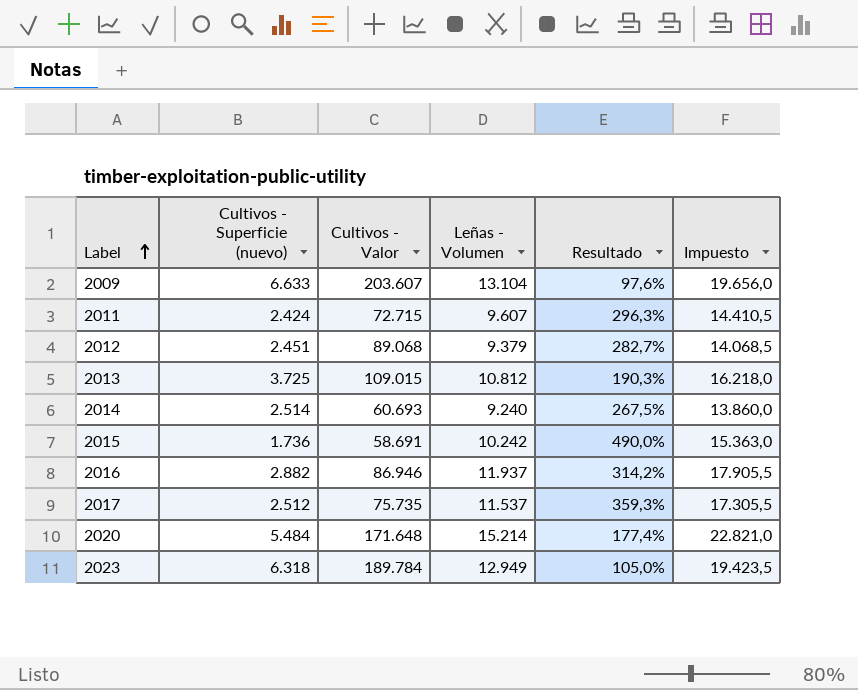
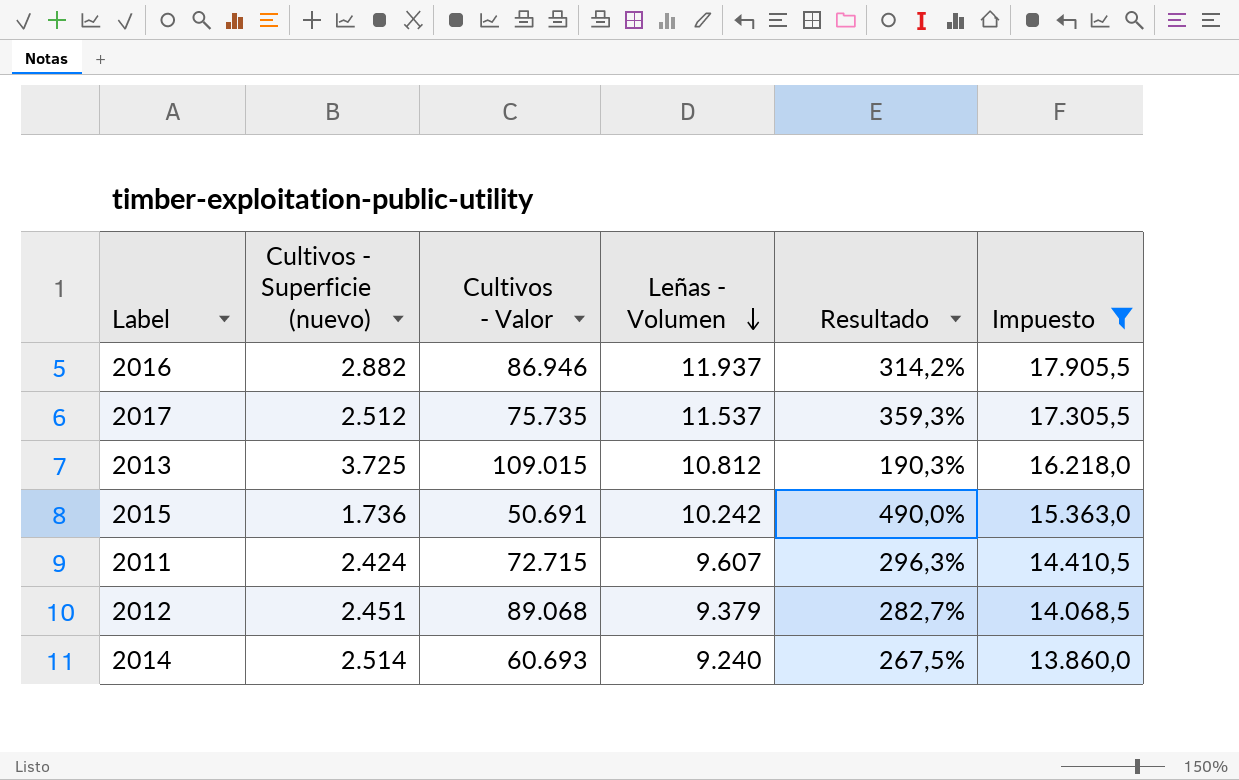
filter: none -> Impuesto <= 17.905,5
row order: Label ascending -> Leñas - Volumen descending
2015 | Cultivos - Valor: 58.691 -> 50.691

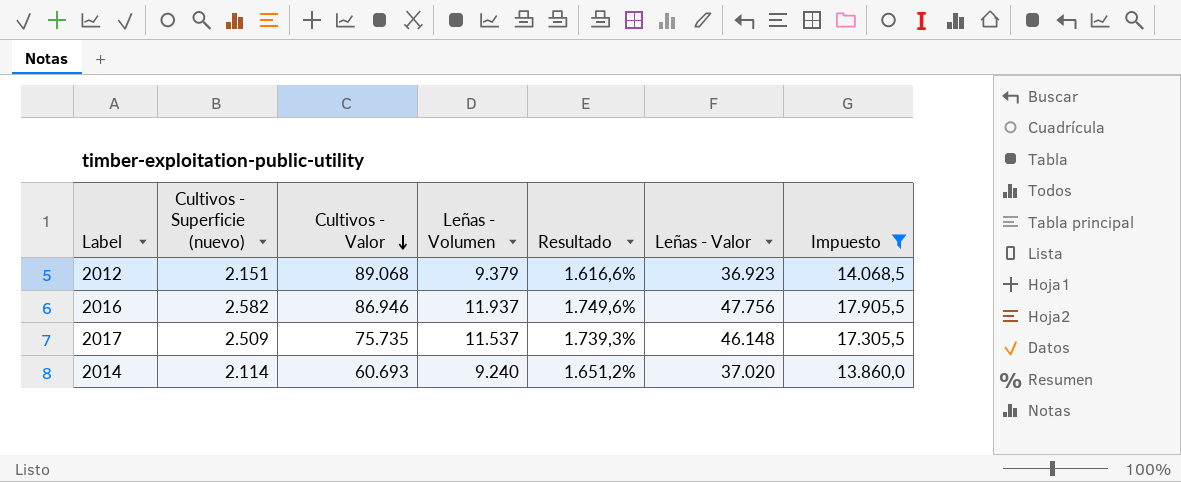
row order: Leñas - Volumen descending -> Cultivos - Valor descending
column Resultado | formula: ([Leñas - Volumen] - [Cultivos - Superficie (nuevo)]) / [Cultivos - Superficie (nuevo)] -> ([Leñas - Valor] - [Cultivos - Superficie (nuevo)]) / [Cultivos - Superficie (nuevo)]
column Leñas - Valor | position: none -> 6
row 2013: 3.725 | 109.015 | 10.812 | 190,3% | 16.218,0 -> none
row 2015: 1.736 | 50.691 | 10.242 | 490,0% | 15.363,0 -> none
row 2011: 2.424 | 72.715 | 9.607 | 296,3% | 14.410,5 -> none
2012 | Cultivos - Superficie (nuevo): 2.451 -> 2.151
2016 | Cultivos - Superficie (nuevo): 2.882 -> 2.582
2017 | Cultivos - Superficie (nuevo): 2.512 -> 2.509
2014 | Cultivos - Superficie (nuevo): 2.514 -> 2.114

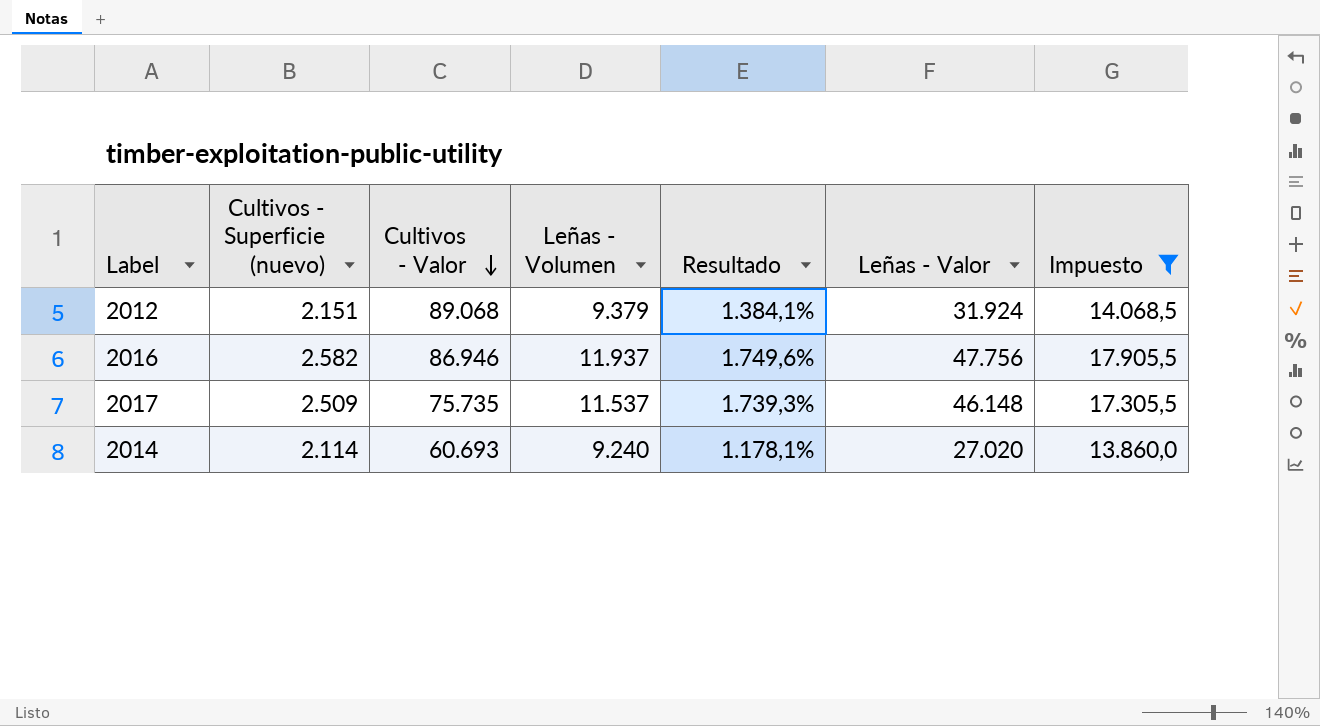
2012 | Resultado: 1.616,6% -> 1.384,1%
2012 | Leñas - Valor: 36.923 -> 31.924
2014 | Resultado: 1.651,2% -> 1.178,1%
2014 | Leñas - Valor: 37.020 -> 27.020

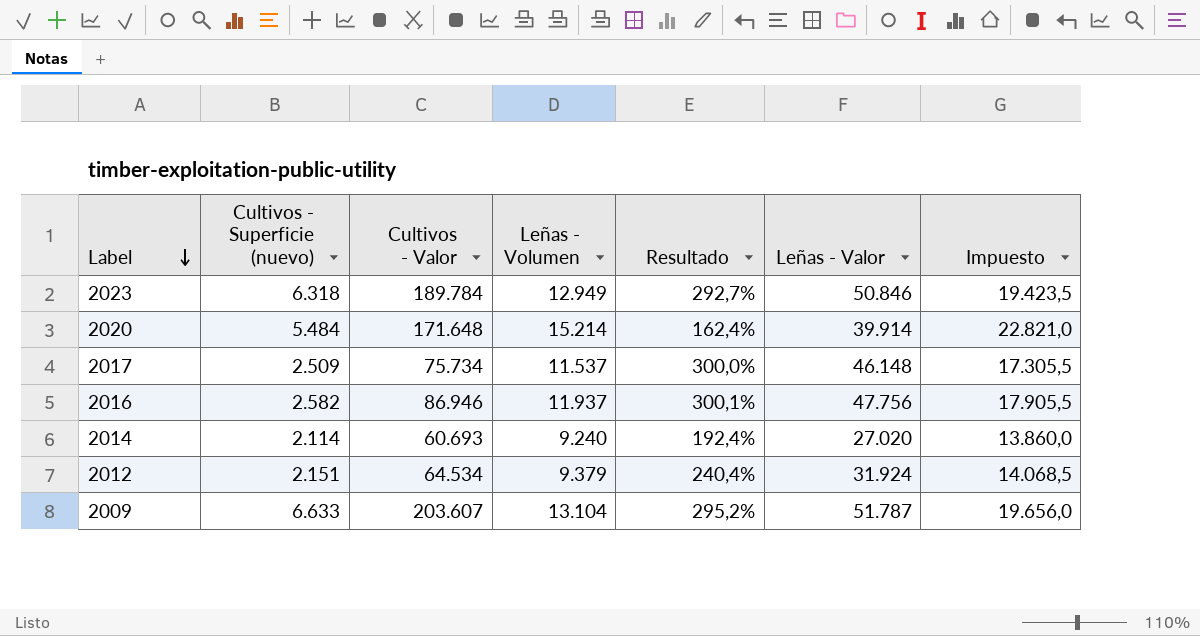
filter: Impuesto <= 17.905,5 -> none
row order: Cultivos - Valor descending -> Label descending
column Resultado | formula: ([Leñas - Valor] - [Cultivos - Superficie (nuevo)]) / [Cultivos - Superficie (nuevo)] -> ([Leñas - Valor] - [Leñas - Volumen]) / [Leñas - Volumen]
2017 | Cultivos - Valor: 75.735 -> 75.734
2012 | Cultivos - Valor: 89.068 -> 64.534

